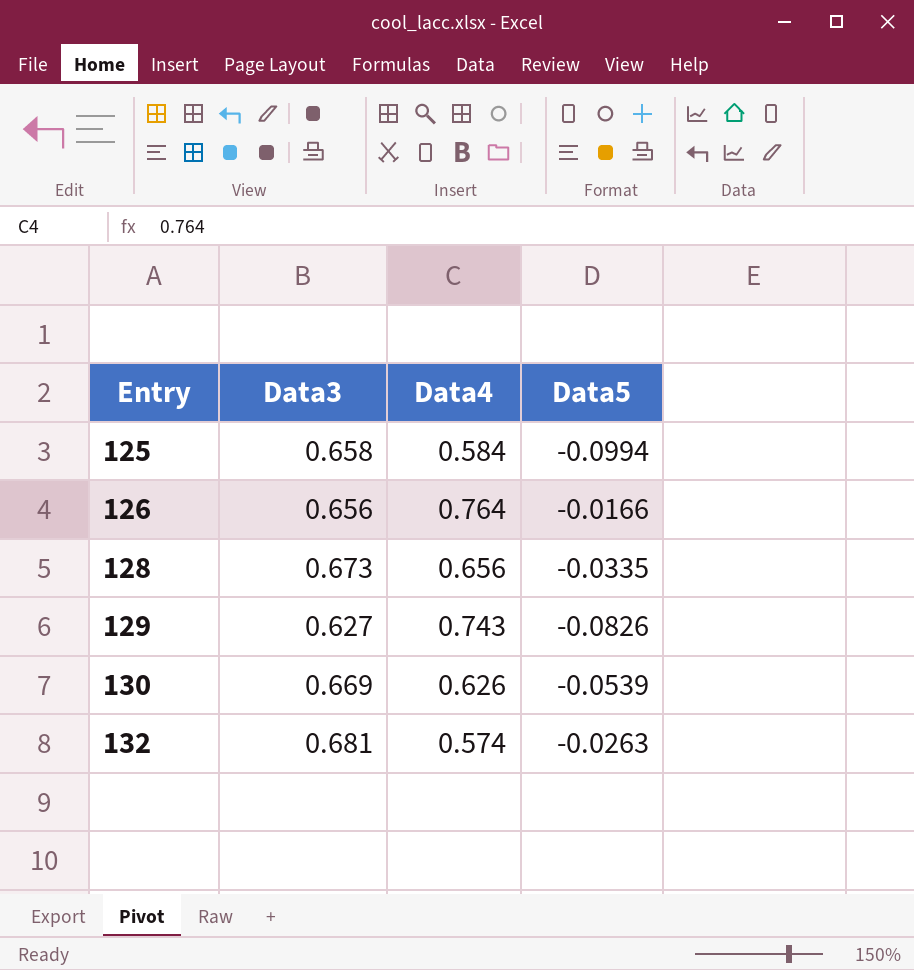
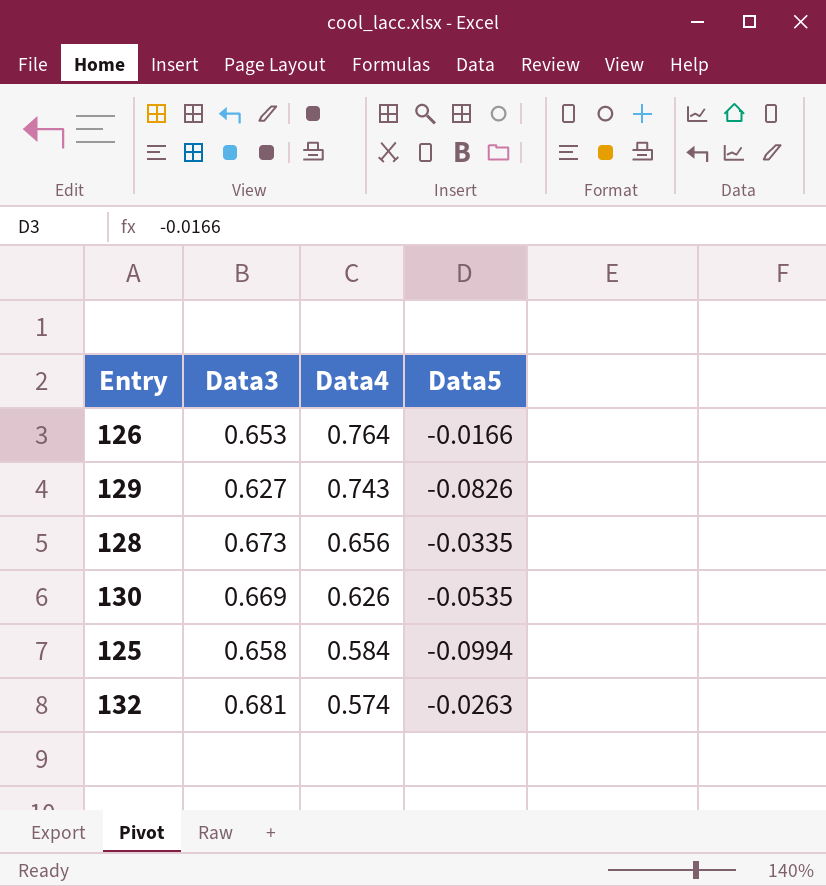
row order: Entry ascending -> Data4 descending
126 | Data3: 0.656 -> 0.653
130 | Data5: -0.0539 -> -0.0535

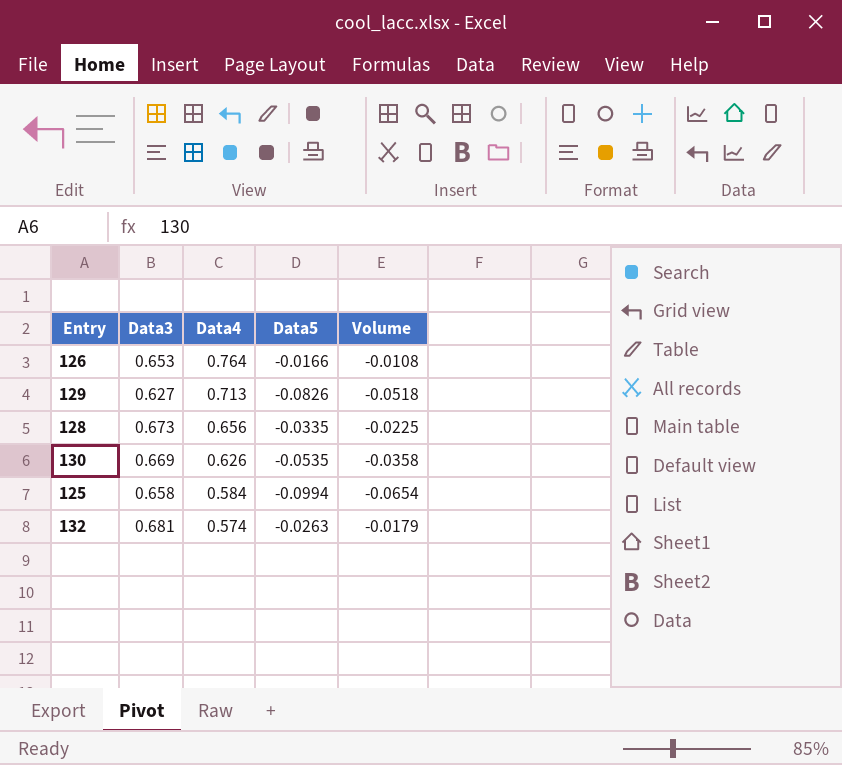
column Volume | formula: none -> [Data3] * [Data5]
129 | Data4: 0.743 -> 0.713

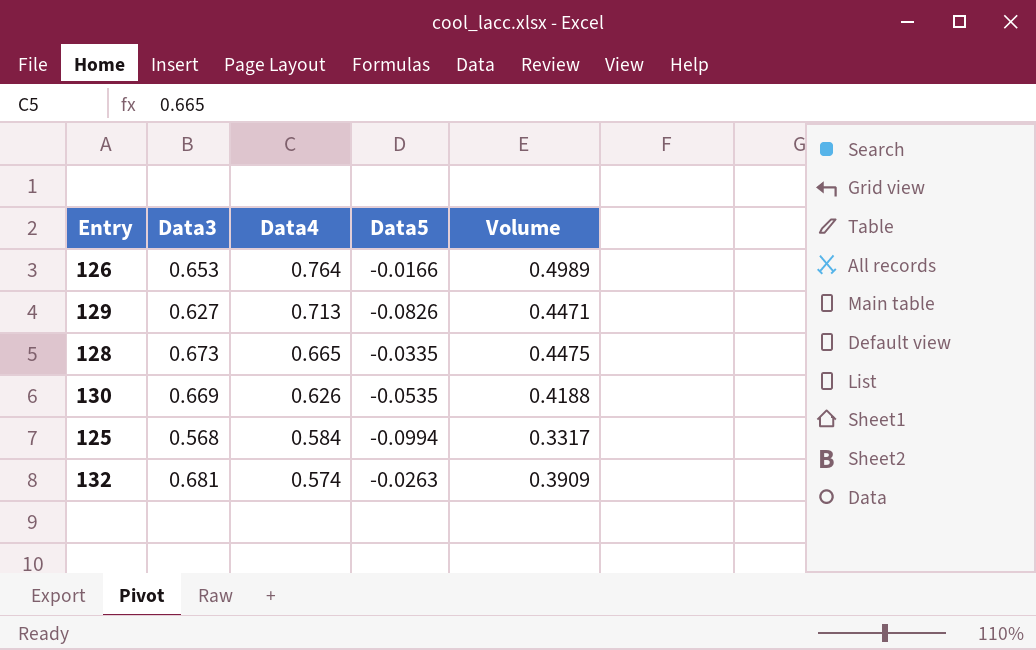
column Volume | formula: [Data3] * [Data5] -> [Data3] * [Data4]
128 | Data4: 0.656 -> 0.665
125 | Data3: 0.658 -> 0.568

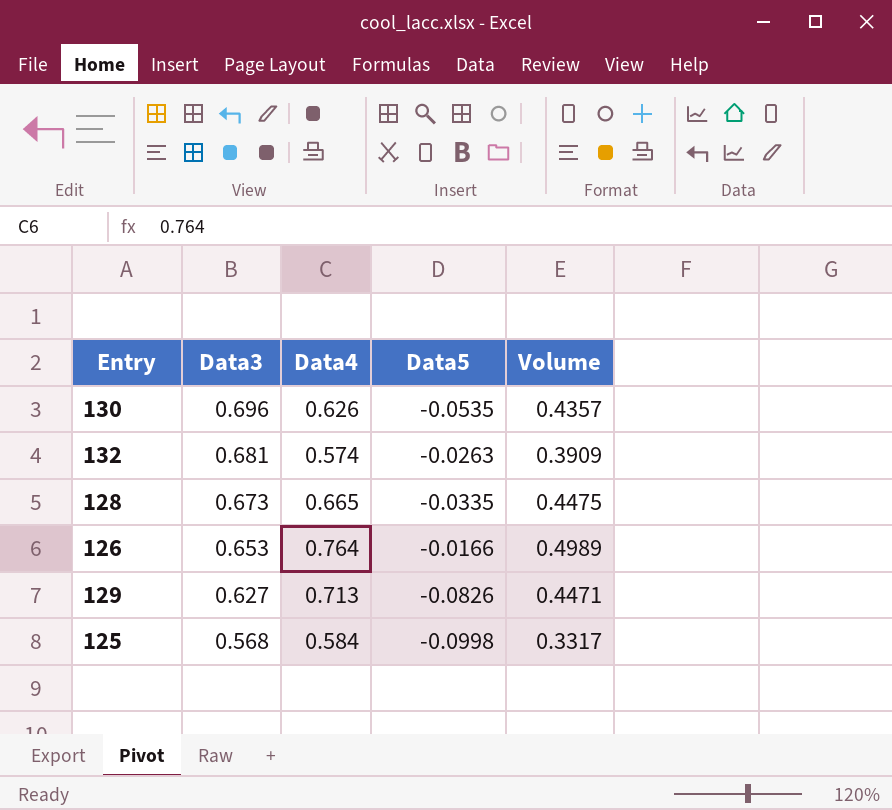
row order: Data4 descending -> Data3 descending
130 | Data3: 0.669 -> 0.696
130 | Volume: 0.4188 -> 0.4357
125 | Data5: -0.0994 -> -0.0998

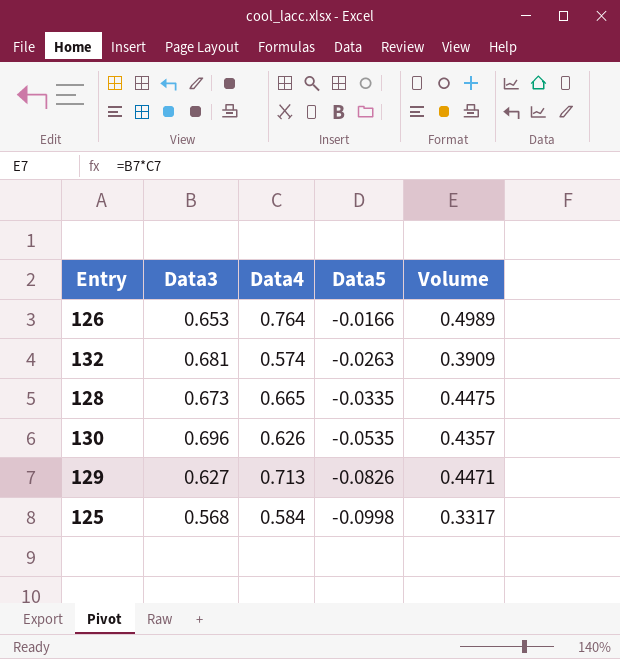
row order: Data3 descending -> Data5 descending

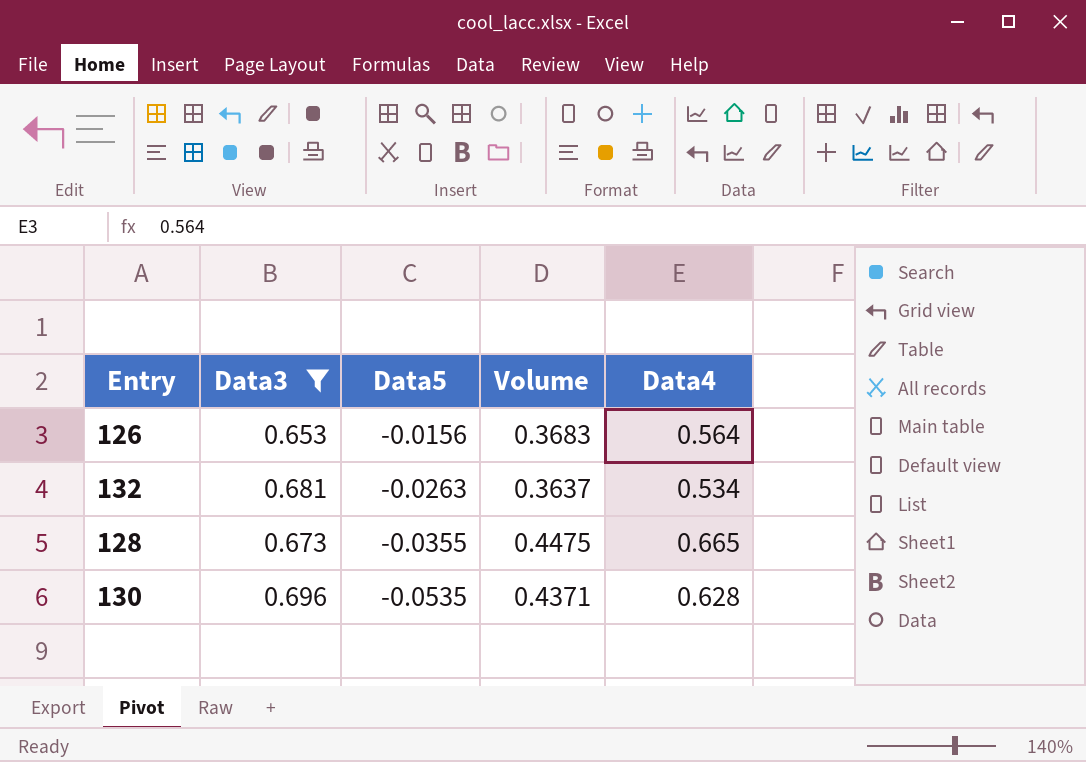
filter: none -> Data3 >= 0.653
column Data4 | position: 3 -> 5
126 | Data5: -0.0166 -> -0.0156
126 | Volume: 0.4989 -> 0.3683
126 | Data4: 0.764 -> 0.564
132 | Volume: 0.3909 -> 0.3637
132 | Data4: 0.574 -> 0.534
128 | Data5: -0.0335 -> -0.0355
130 | Volume: 0.4357 -> 0.4371
130 | Data4: 0.626 -> 0.628

